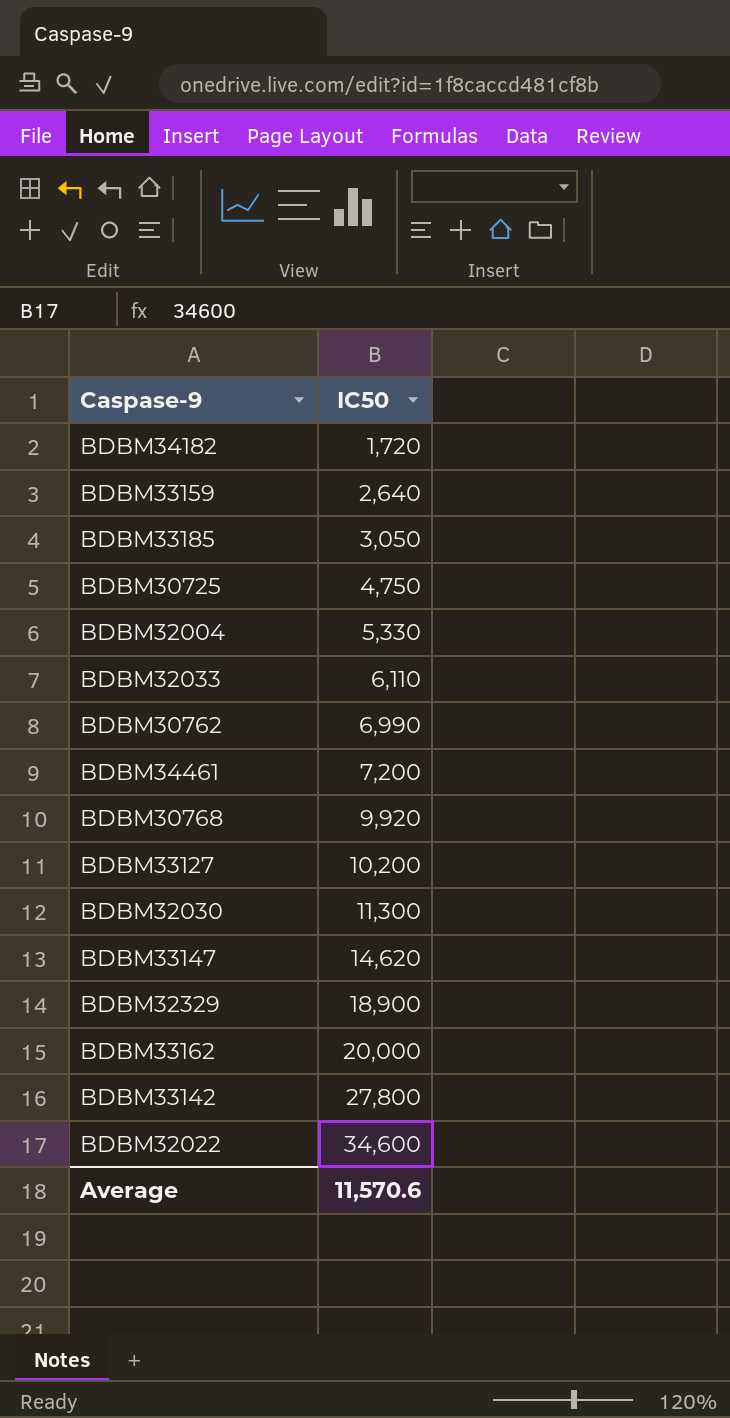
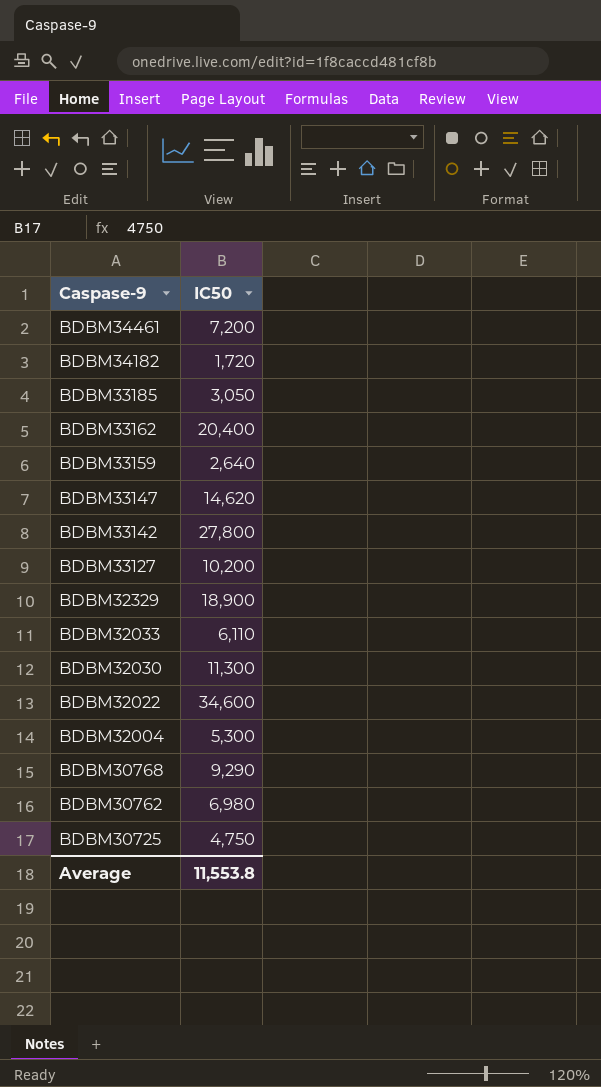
row order: IC50 ascending -> Caspase-9 descending
BDBM33162 | IC50: 20,000 -> 20,400
BDBM32004 | IC50: 5,330 -> 5,300
BDBM30768 | IC50: 9,920 -> 9,290
BDBM30762 | IC50: 6,990 -> 6,980
Average | IC50: 11,570.6 -> 11,553.8

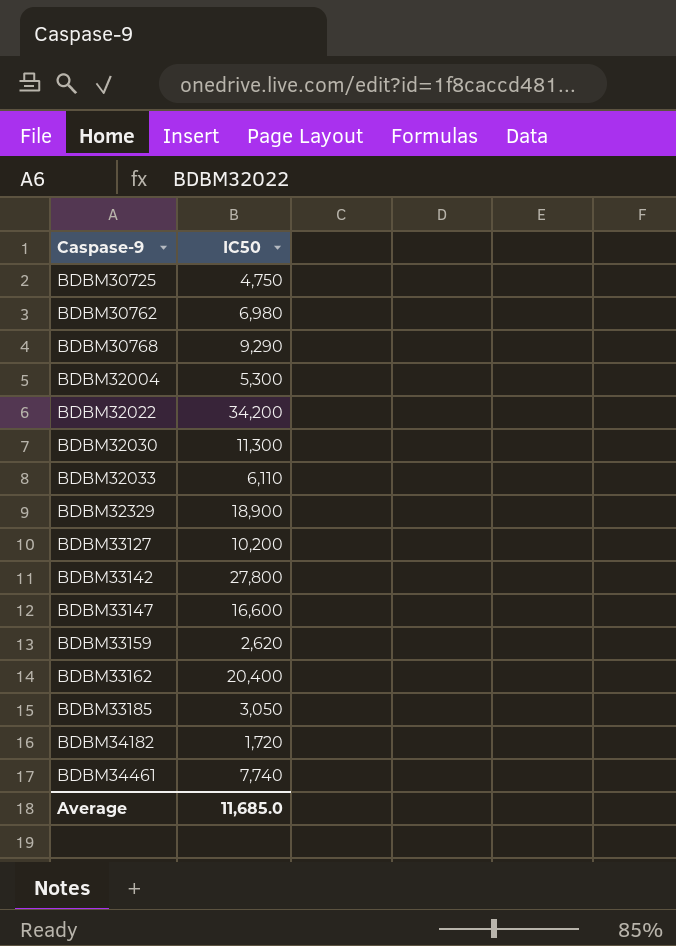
row order: Caspase-9 descending -> Caspase-9 ascending
BDBM32022 | IC50: 34,600 -> 34,200
BDBM33147 | IC50: 14,620 -> 16,600
BDBM33159 | IC50: 2,640 -> 2,620
BDBM34461 | IC50: 7,200 -> 7,740
Average | IC50: 11,553.8 -> 11,685.0

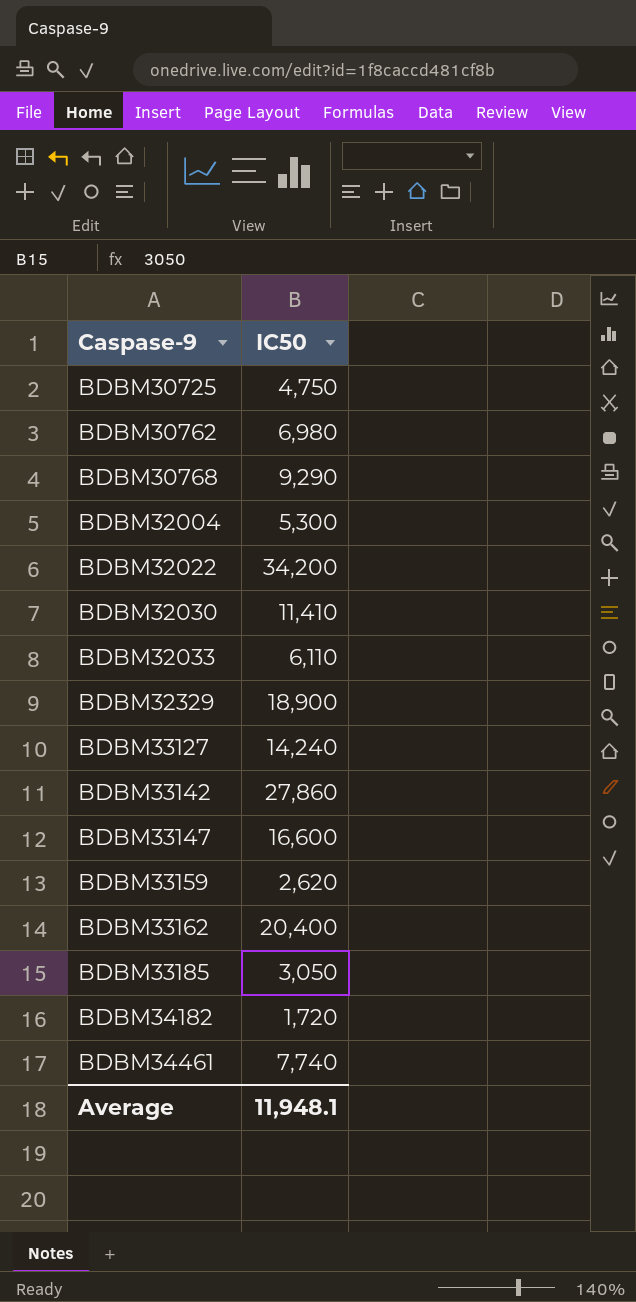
BDBM32030 | IC50: 11,300 -> 11,410
BDBM33127 | IC50: 10,200 -> 14,240
BDBM33142 | IC50: 27,800 -> 27,860
Average | IC50: 11,685.0 -> 11,948.1

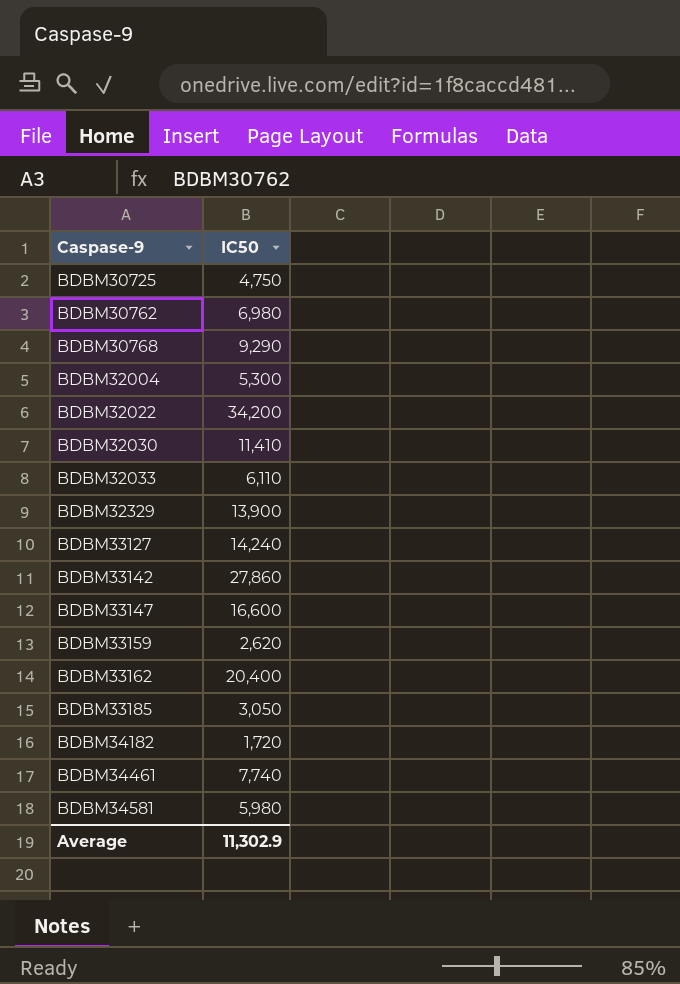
BDBM32329 | IC50: 18,900 -> 13,900
row BDBM34581: none -> 5,980
Average | IC50: 11,948.1 -> 11,302.9

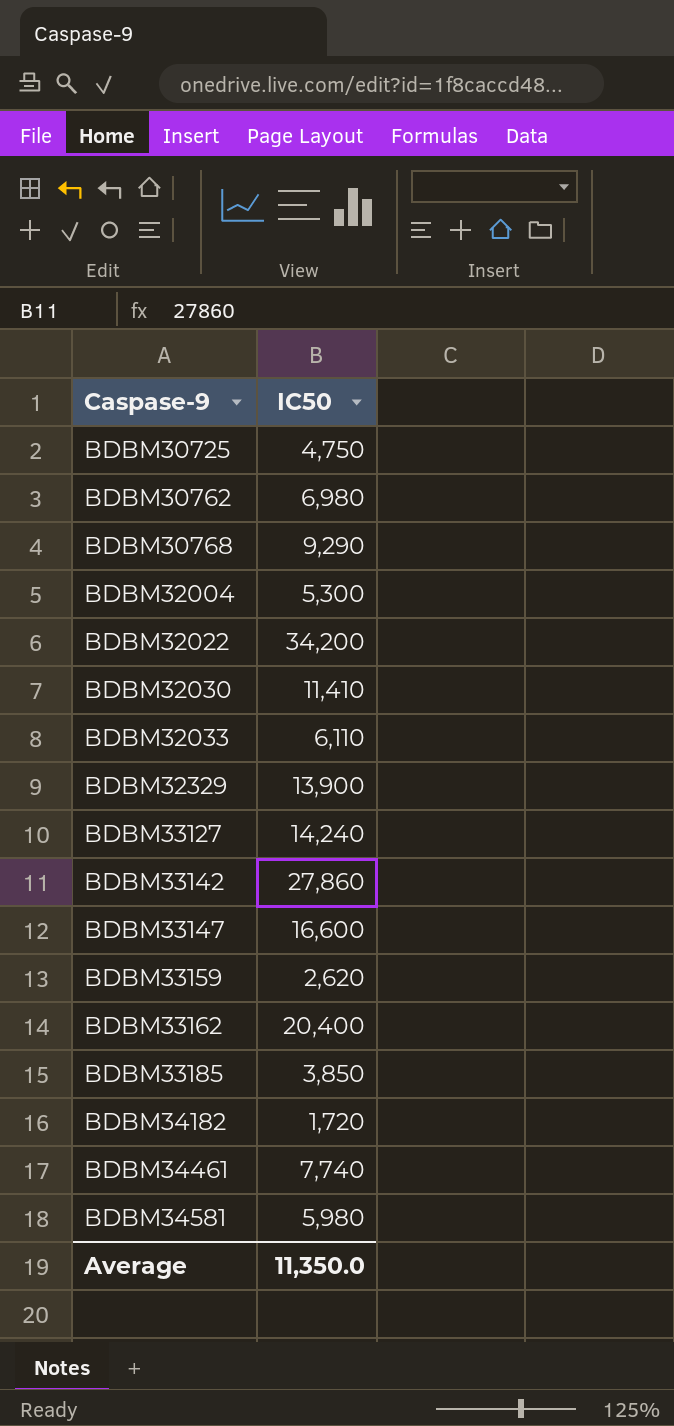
BDBM33185 | IC50: 3,050 -> 3,850
Average | IC50: 11,302.9 -> 11,350.0

